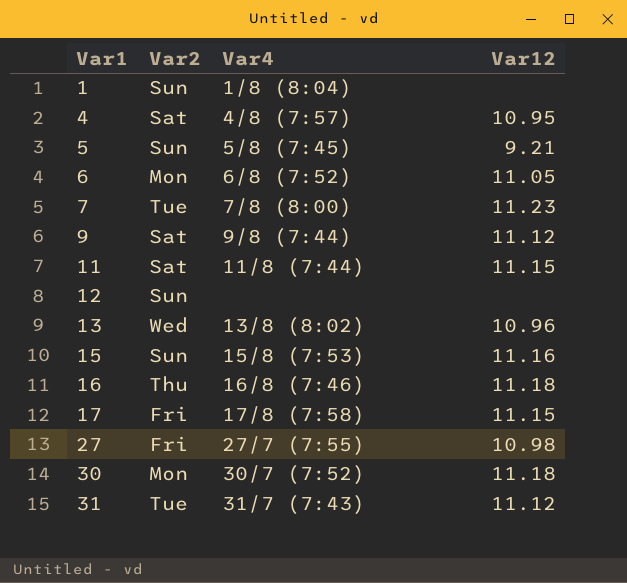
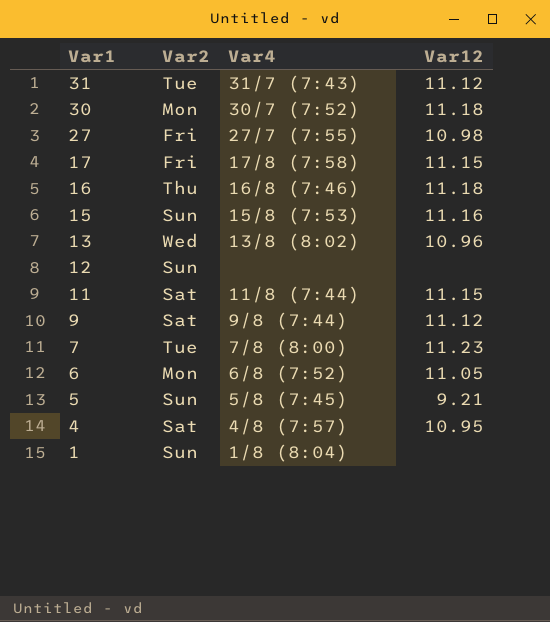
row order: Var1 ascending -> Var1 descending

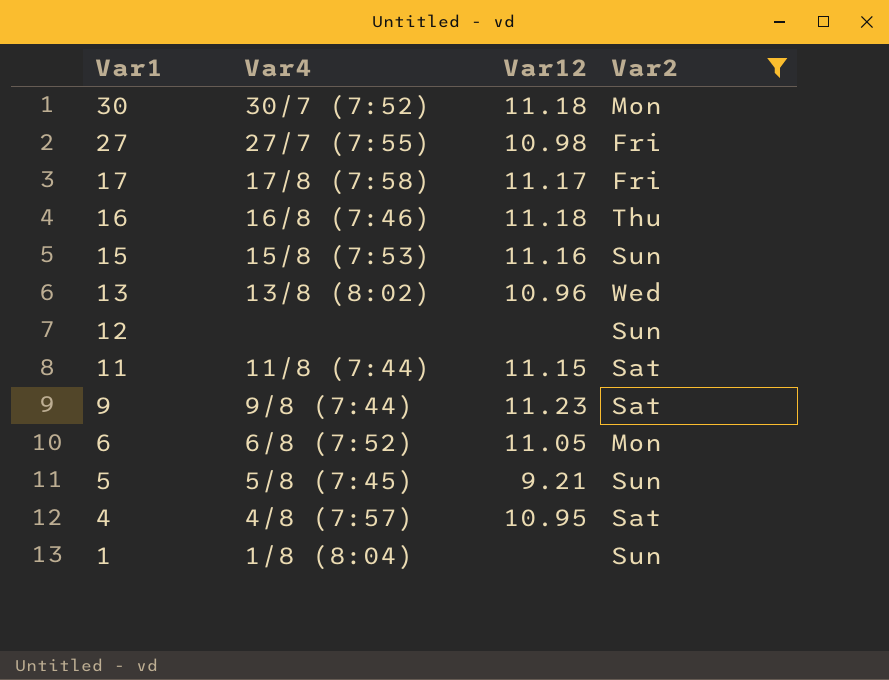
filter: none -> Var2 != Tue
column Var2 | position: 2 -> 4
17 | Var12: 11.15 -> 11.17
9 | Var12: 11.12 -> 11.23

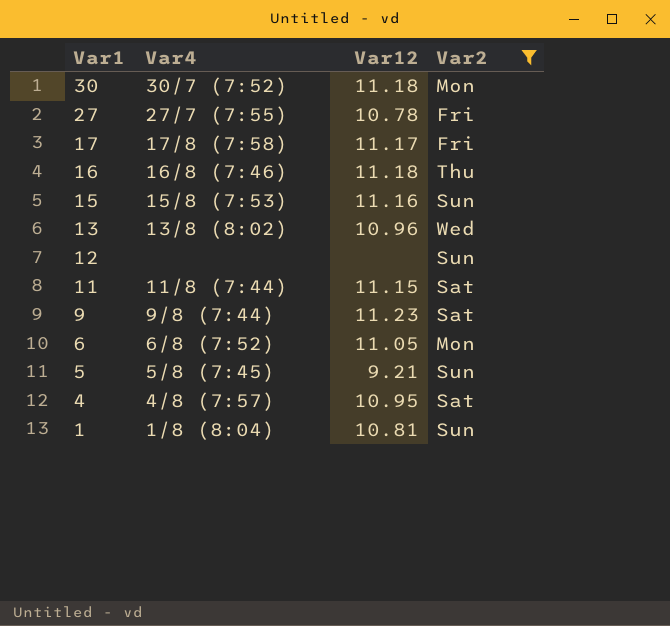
27 | Var12: 10.98 -> 10.78
1 | Var12: none -> 10.81

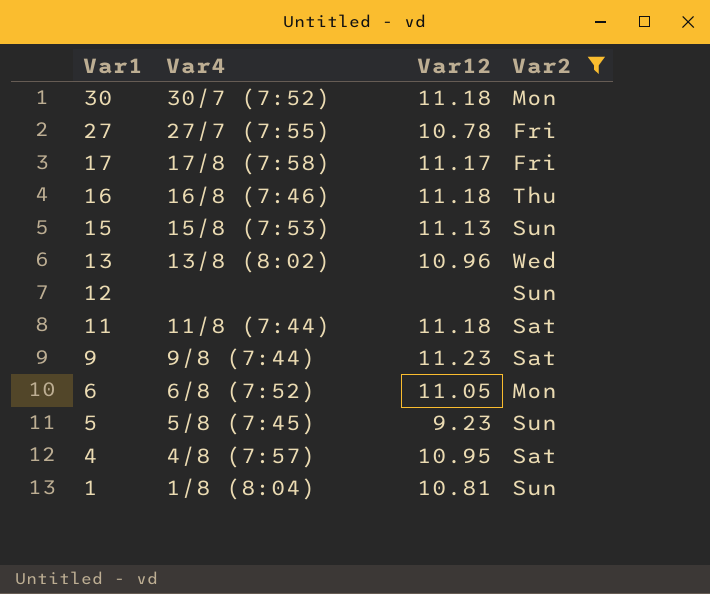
15 | Var12: 11.16 -> 11.13
11 | Var12: 11.15 -> 11.18
5 | Var12: 9.21 -> 9.23

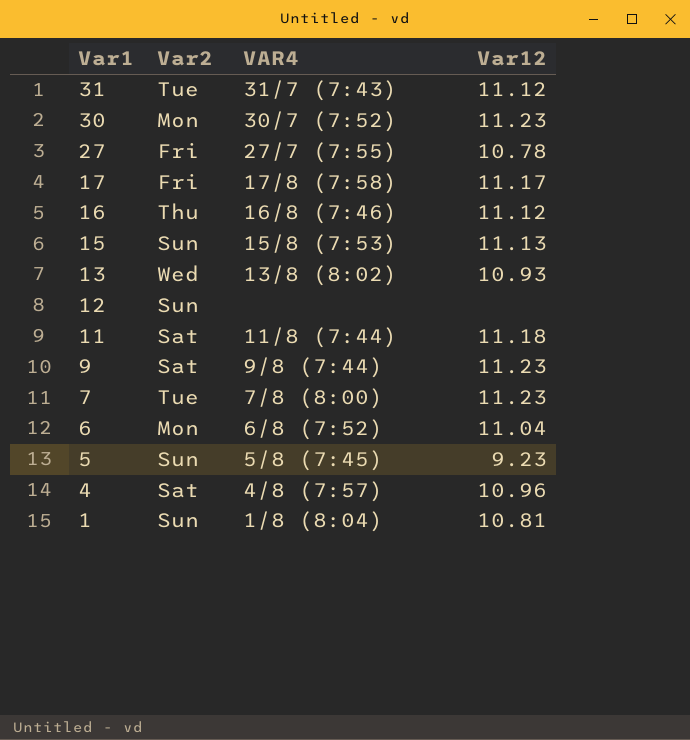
filter: Var2 != Tue -> none
column Var2 | position: 4 -> 2
column name: Var4 -> VAR4
30 | Var12: 11.18 -> 11.23
16 | Var12: 11.18 -> 11.12
13 | Var12: 10.96 -> 10.93
6 | Var12: 11.05 -> 11.04
4 | Var12: 10.95 -> 10.96

